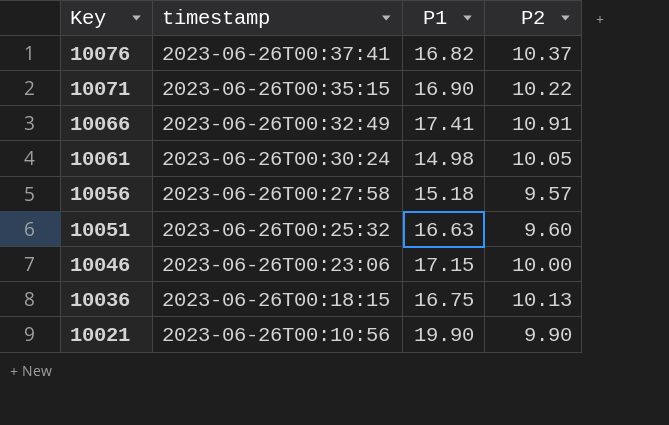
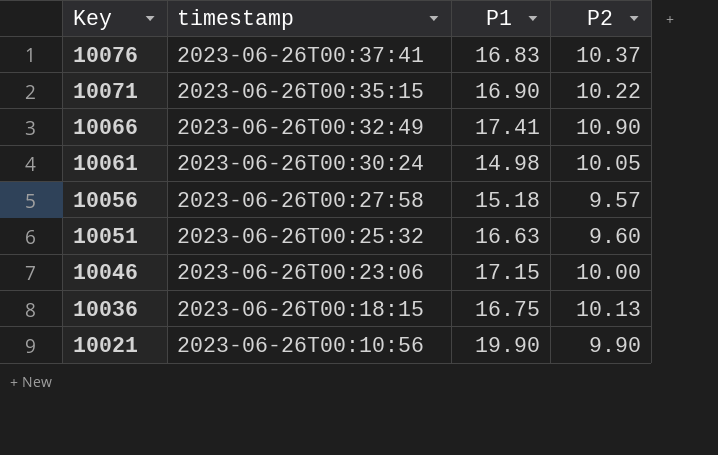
10076 | P1: 16.82 -> 16.83
10066 | P2: 10.91 -> 10.90

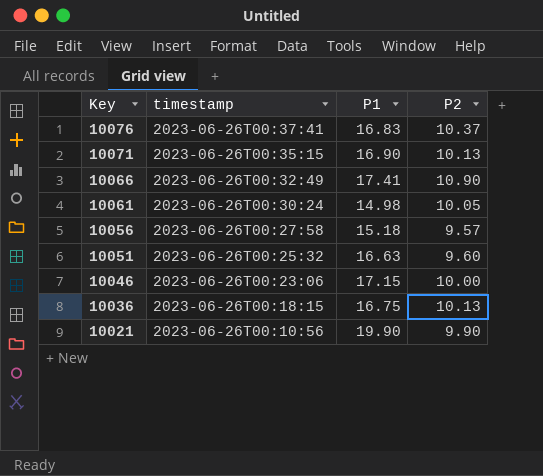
10071 | P2: 10.22 -> 10.13

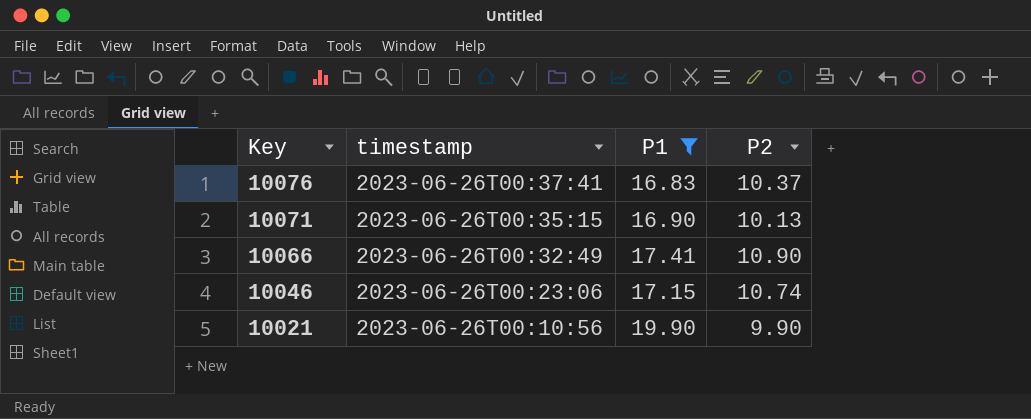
filter: none -> P1 >= 16.83
10046 | P2: 10.00 -> 10.74

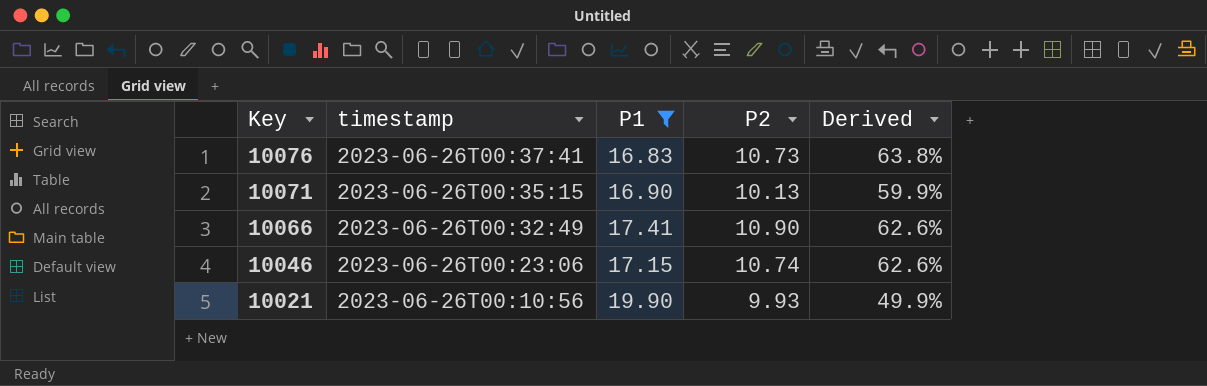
column Derived | formula: none -> [P2] / [P1]
10076 | P2: 10.37 -> 10.73
10021 | P2: 9.90 -> 9.93

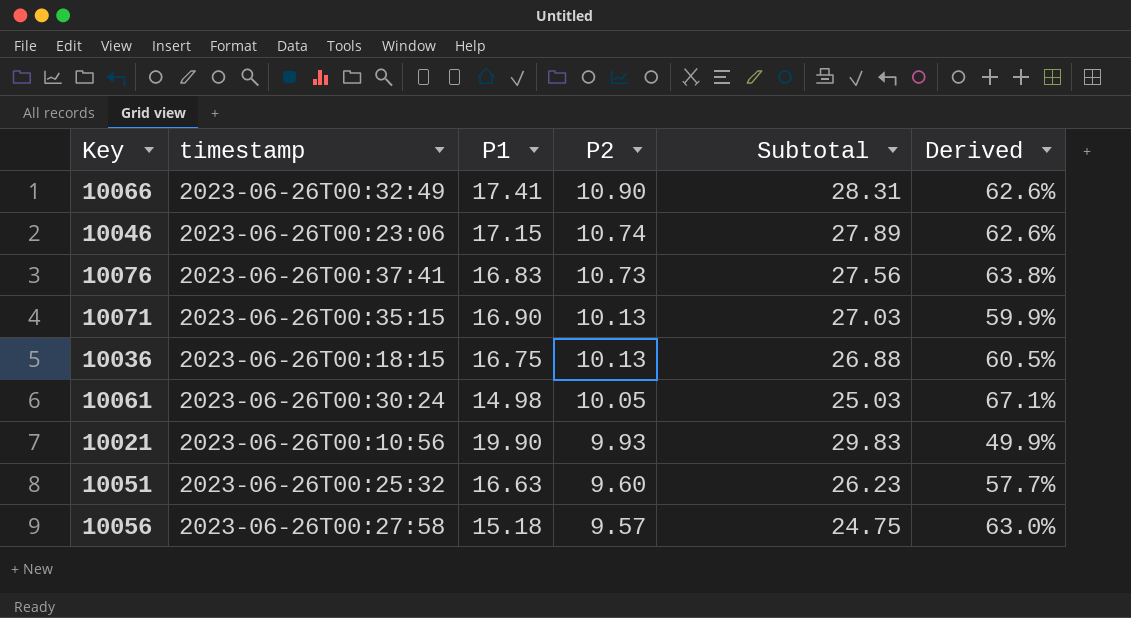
filter: P1 >= 16.83 -> none
row order: Key descending -> P2 descending
column Subtotal | formula: none -> [P1] + [P2]

